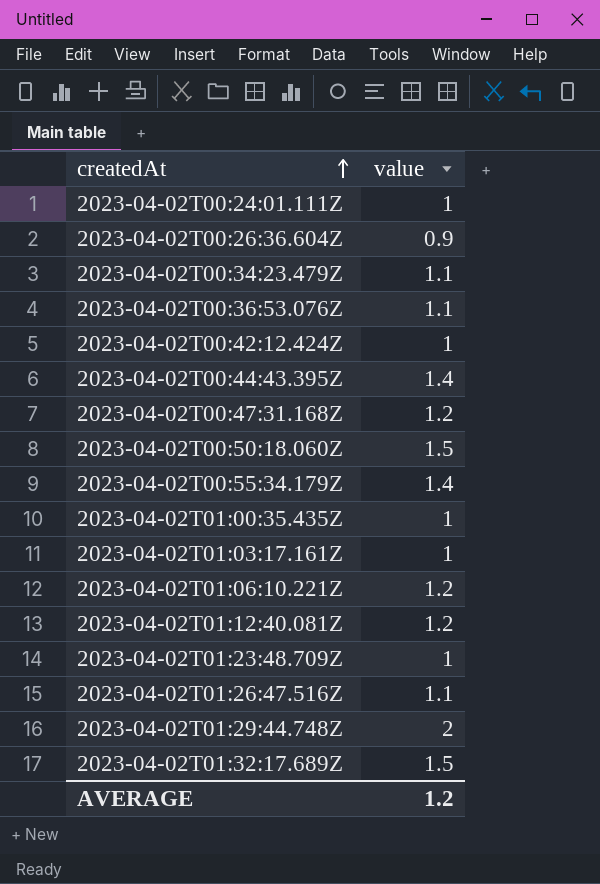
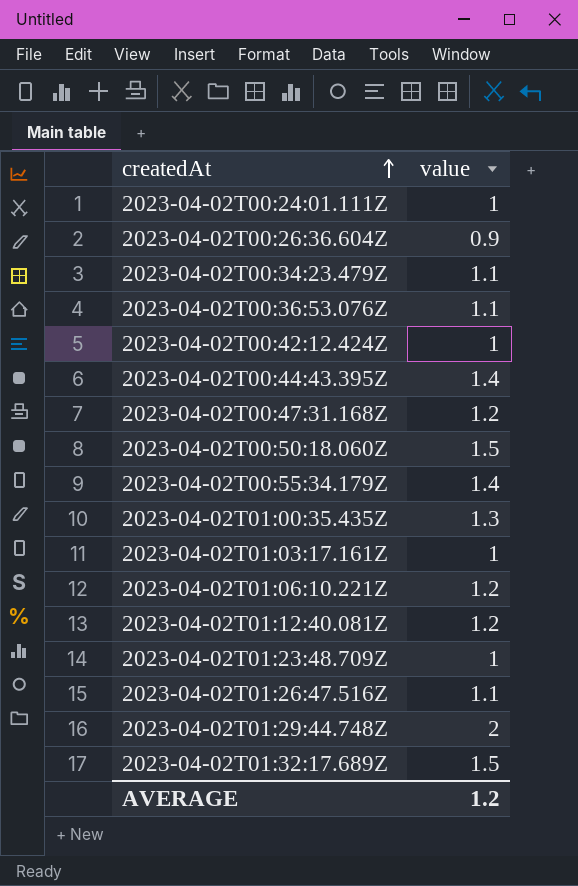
2023-04-02T01:00:35.435Z | value: 1 -> 1.3

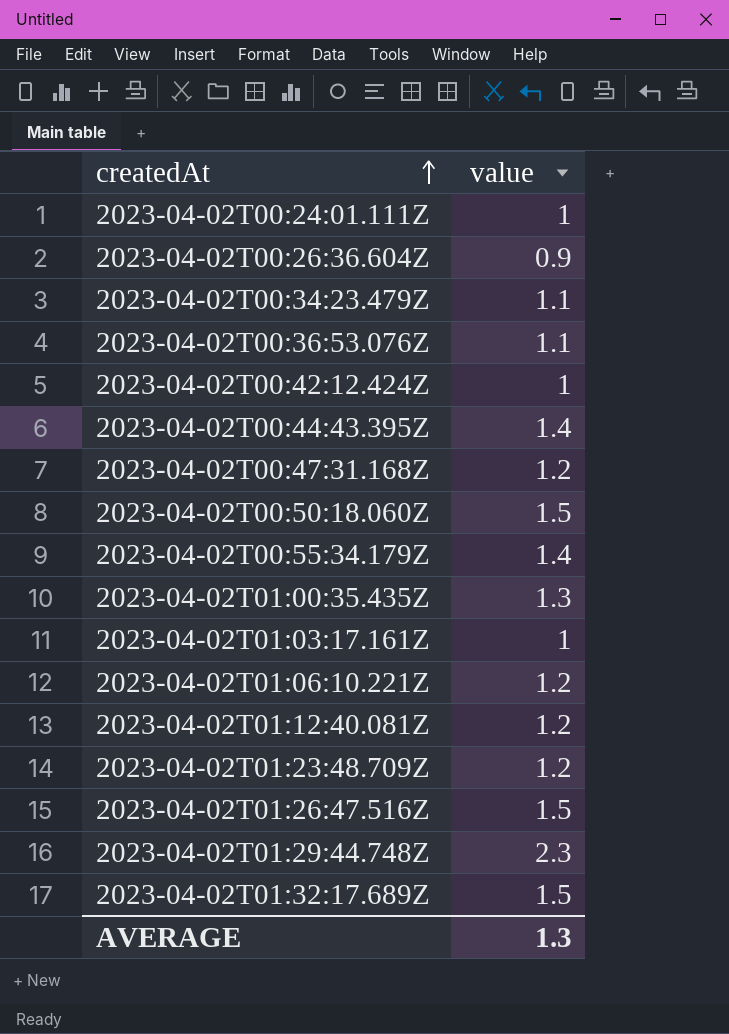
2023-04-02T01:23:48.709Z | value: 1 -> 1.2
2023-04-02T01:26:47.516Z | value: 1.1 -> 1.5
2023-04-02T01:29:44.748Z | value: 2 -> 2.3
AVERAGE | value: 1.2 -> 1.3

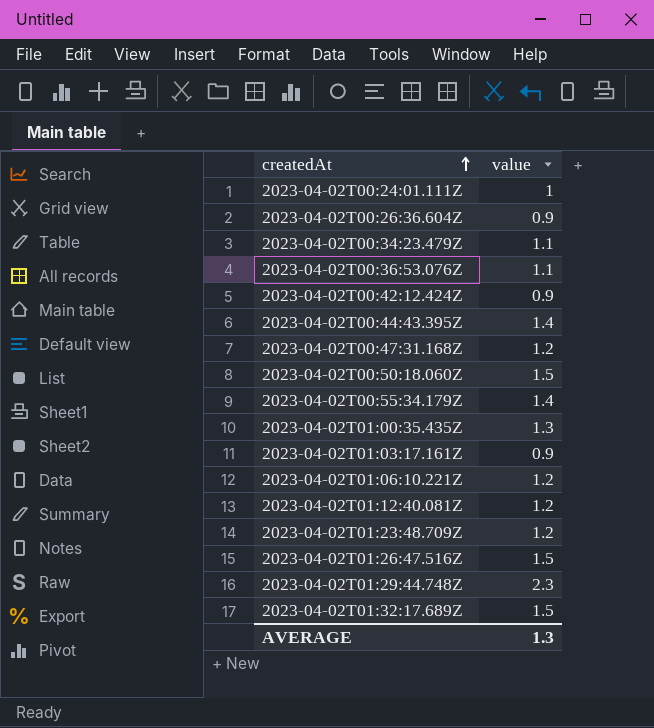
2023-04-02T00:42:12.424Z | value: 1 -> 0.9
2023-04-02T01:03:17.161Z | value: 1 -> 0.9

